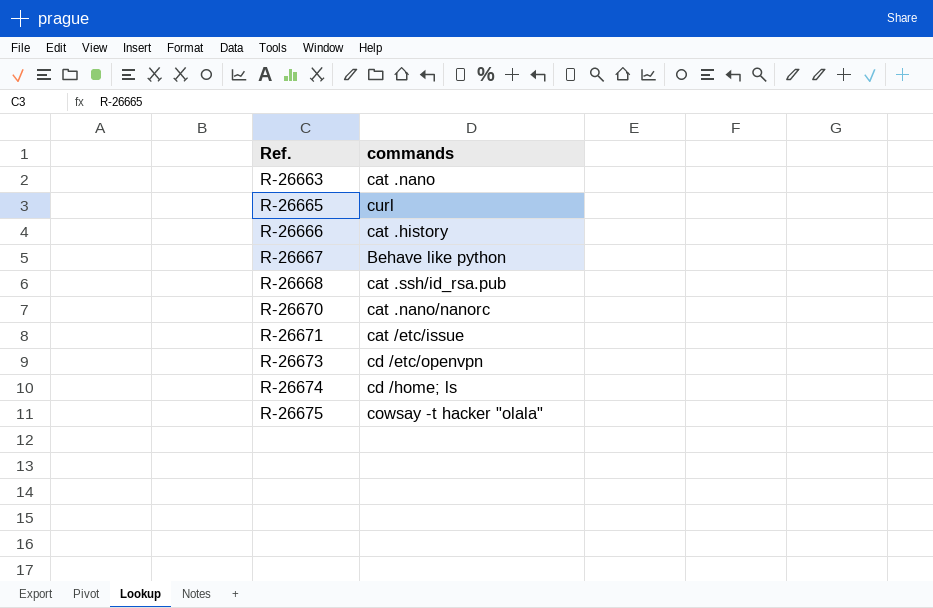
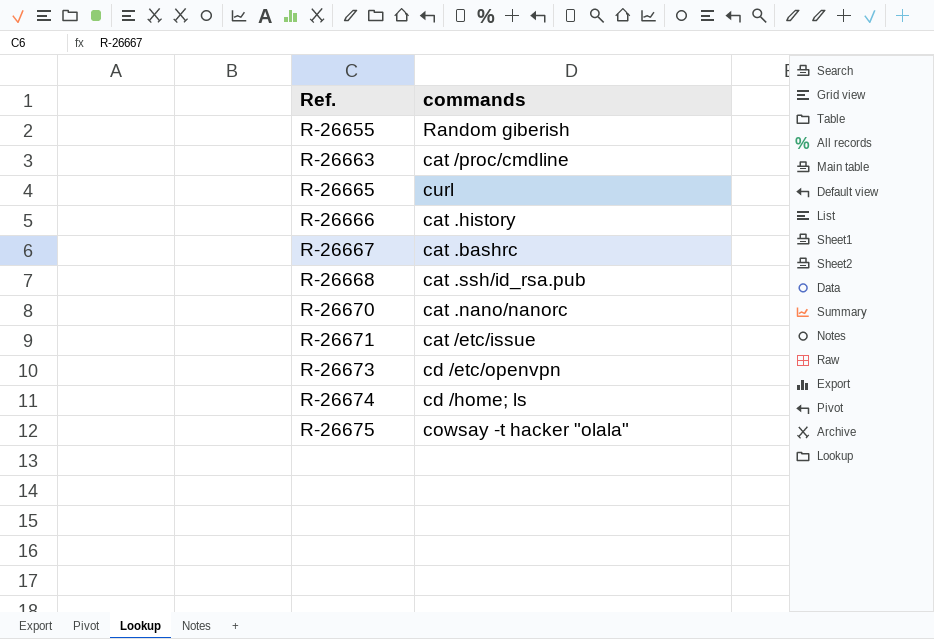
row R-26655: none -> Random giberish
R-26663 | commands: cat .nano -> cat /proc/cmdline
R-26667 | commands: Behave like python -> cat .bashrc

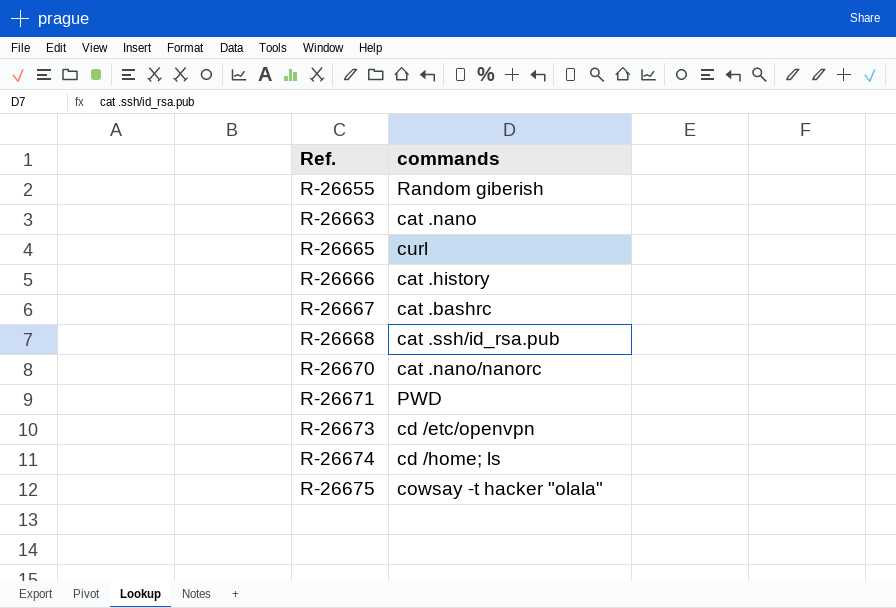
R-26663 | commands: cat /proc/cmdline -> cat .nano
R-26671 | commands: cat /etc/issue -> PWD

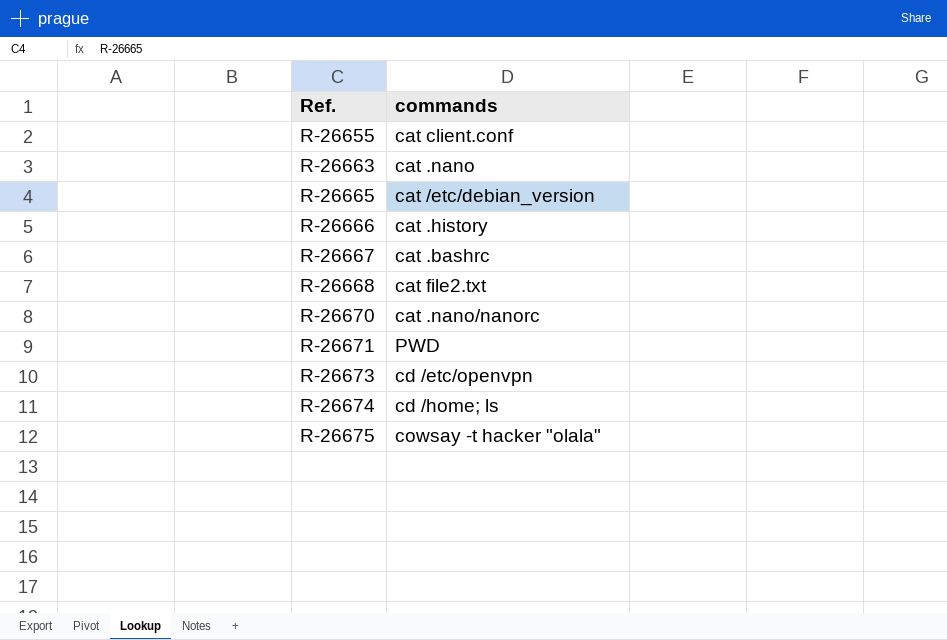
R-26655 | commands: Random giberish -> cat client.conf
R-26665 | commands: curl -> cat /etc/debian_version
R-26668 | commands: cat .ssh/id_rsa.pub -> cat file2.txt

